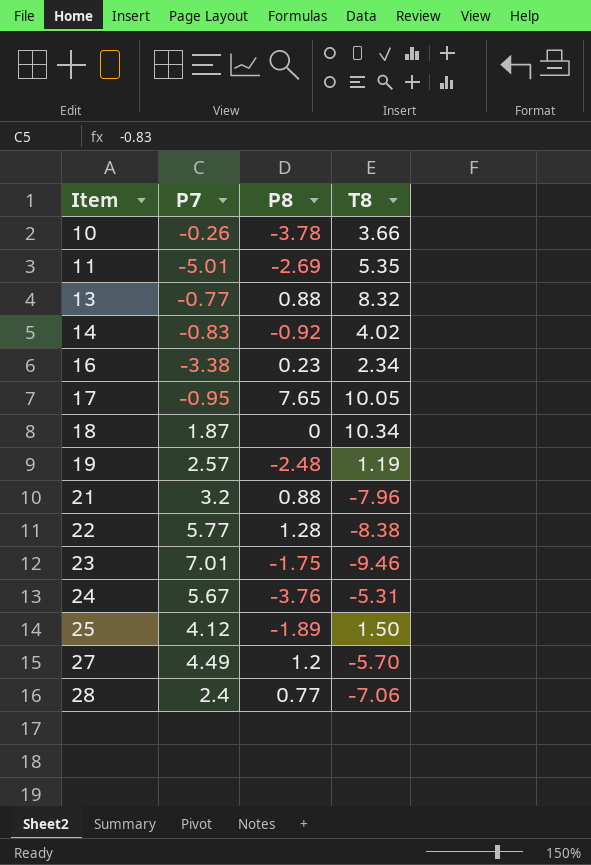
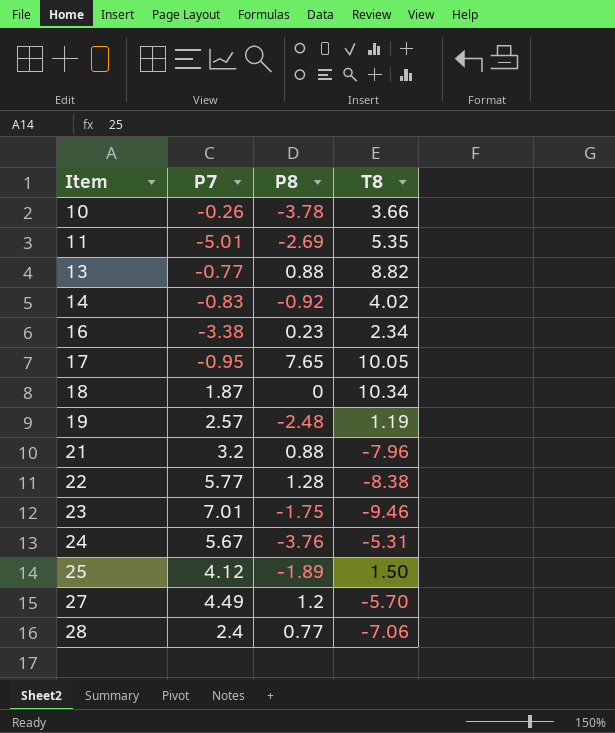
13 | T8: 8.32 -> 8.82

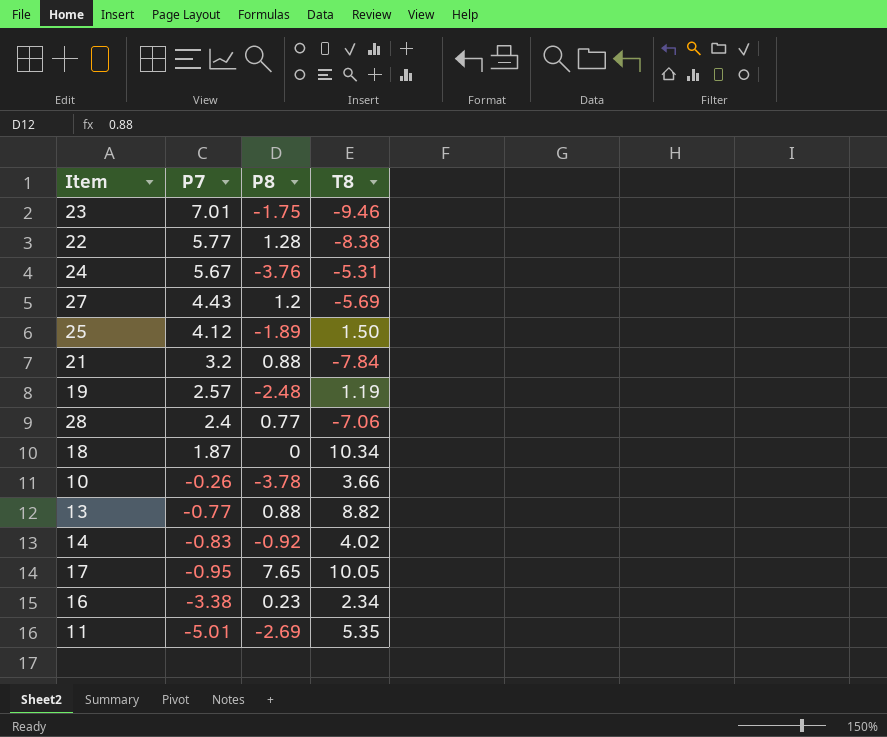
row order: Item ascending -> P7 descending
27 | P7: 4.49 -> 4.43
27 | T8: -5.70 -> -5.69
21 | T8: -7.96 -> -7.84

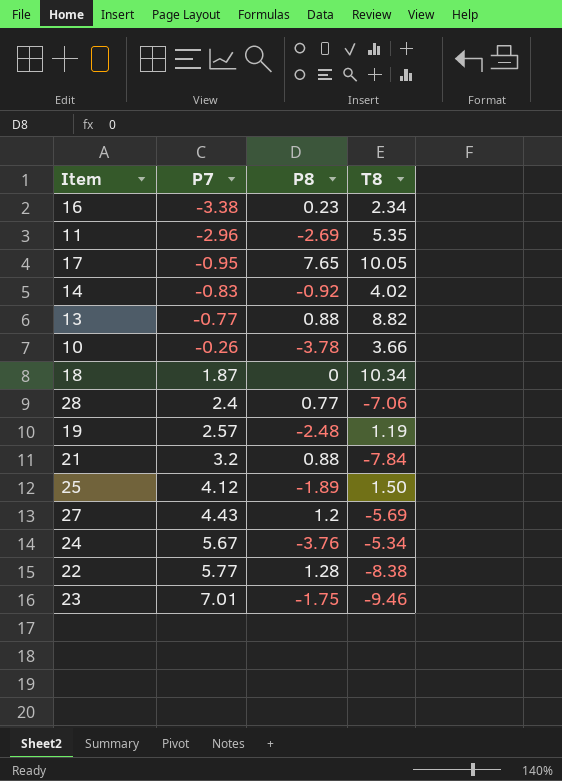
row order: P7 descending -> P7 ascending
11 | P7: -5.01 -> -2.96
24 | T8: -5.31 -> -5.34

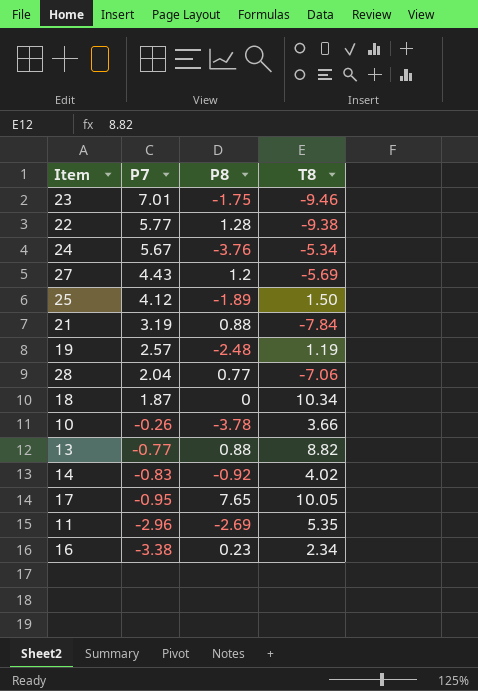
row order: P7 ascending -> P7 descending
22 | T8: -8.38 -> -9.38
21 | P7: 3.2 -> 3.19
28 | P7: 2.4 -> 2.04

